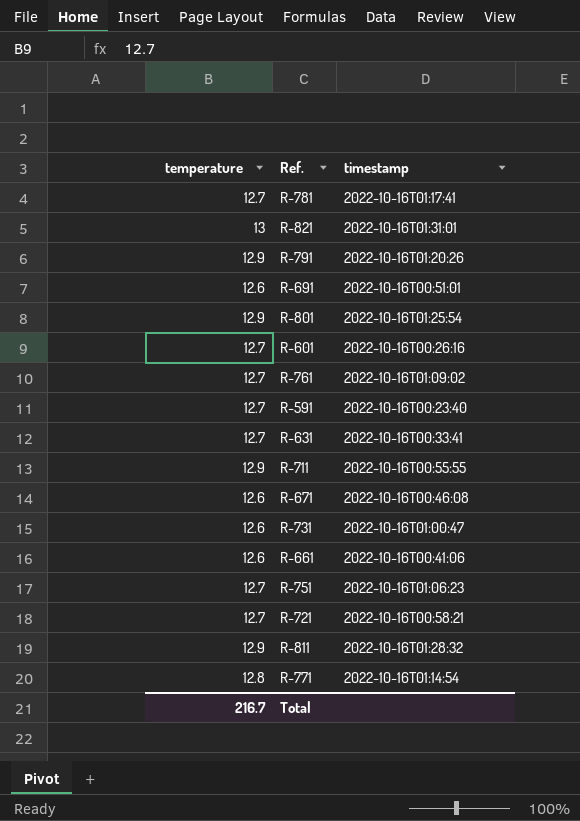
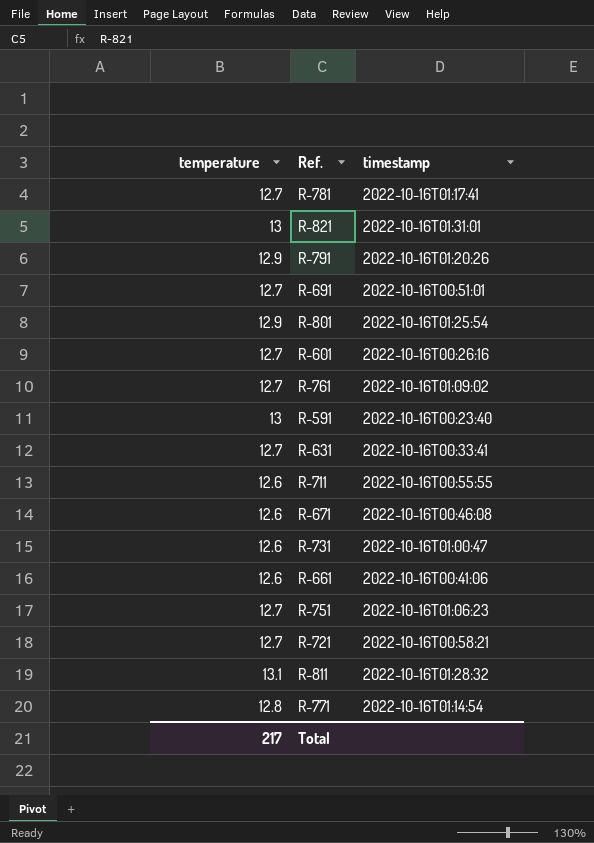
R-691 | temperature: 12.6 -> 12.7
R-591 | temperature: 12.7 -> 13
R-711 | temperature: 12.9 -> 12.6
R-811 | temperature: 12.9 -> 13.1
Total | temperature: 216.7 -> 217

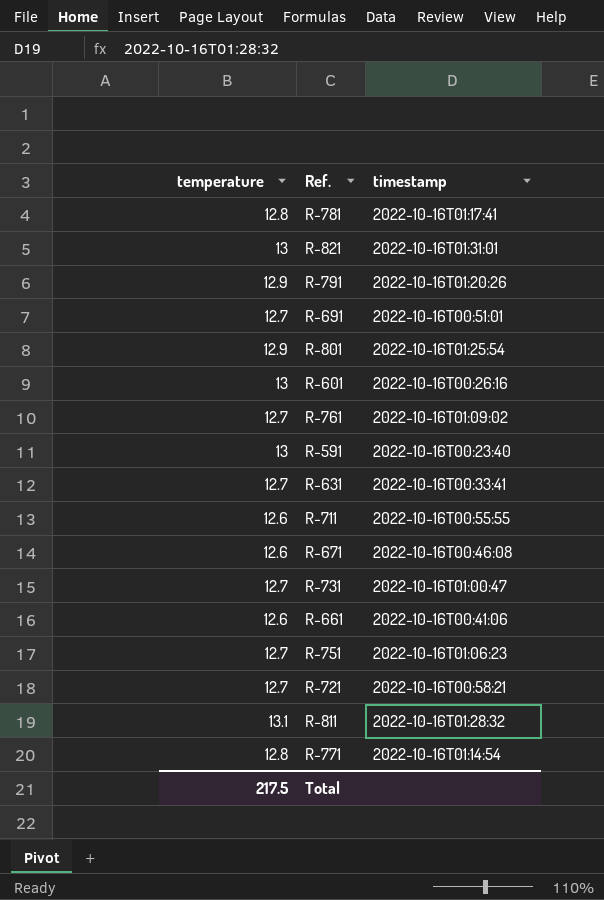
R-781 | temperature: 12.7 -> 12.8
R-601 | temperature: 12.7 -> 13
R-731 | temperature: 12.6 -> 12.7
Total | temperature: 217 -> 217.5

